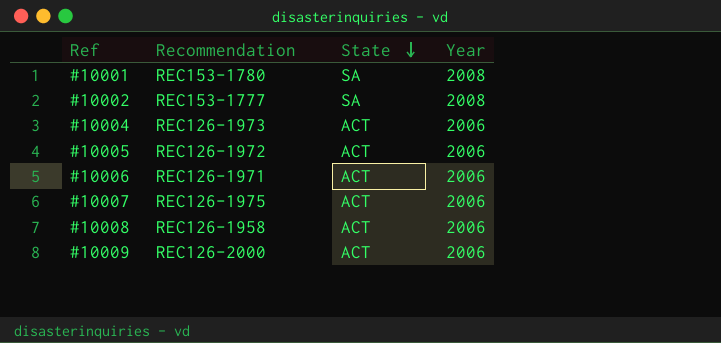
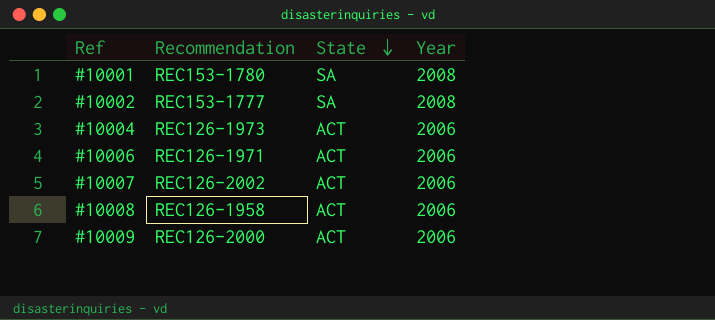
row #10005: REC126-1972 | ACT | 2006 -> none
#10007 | Recommendation: REC126-1975 -> REC126-2002

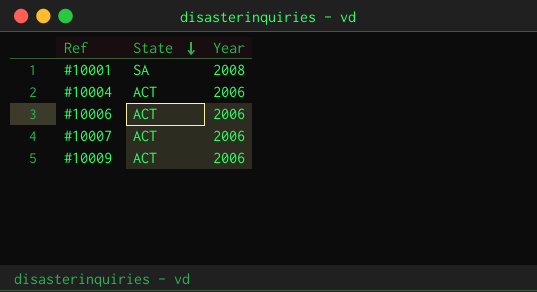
column Recommendation | position: 2 -> none
row #10002: REC153-1777 | SA | 2008 -> none
row #10008: REC126-1958 | ACT | 2006 -> none

